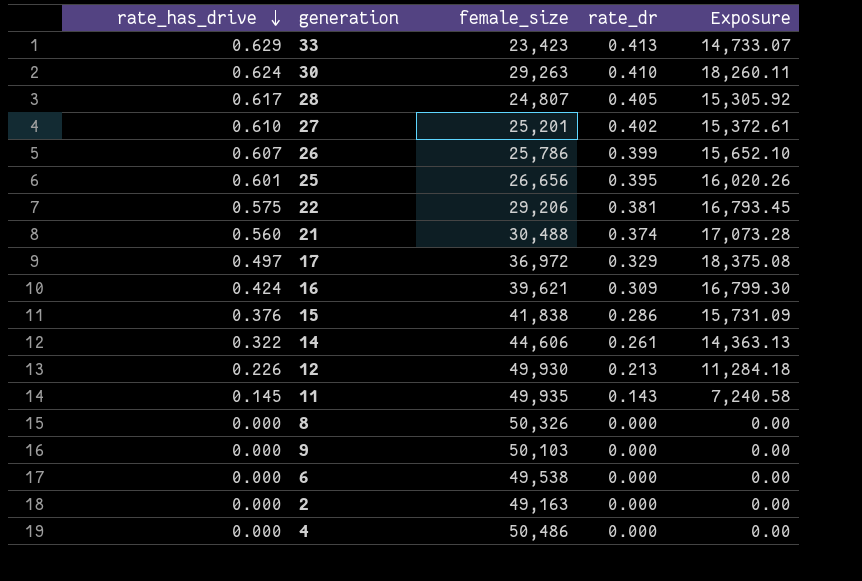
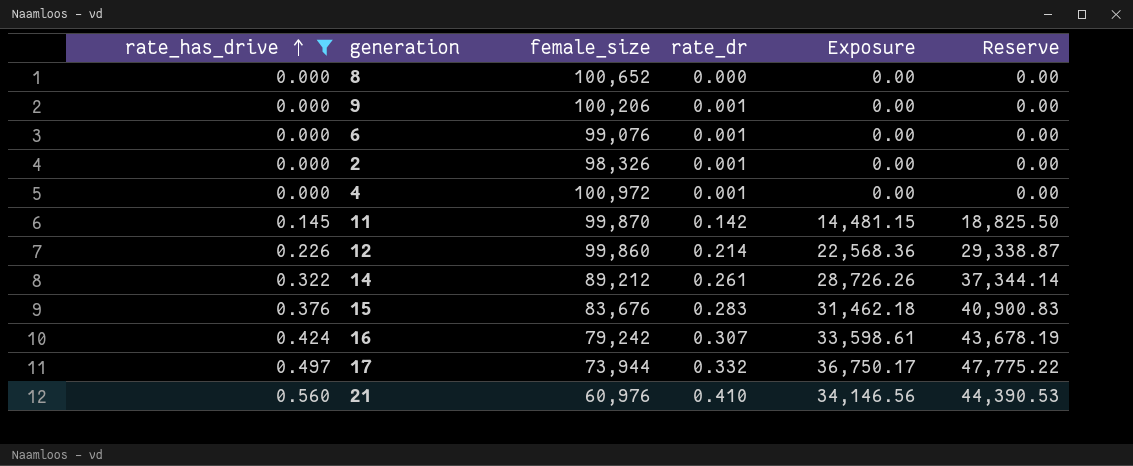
filter: none -> rate_has_drive <= 0.560
row order: rate_has_drive descending -> rate_has_drive ascending
column Reserve | formula: none -> [Exposure] * 1.3
8 | female_size: 50,326 -> 100,652
9 | female_size: 50,103 -> 100,206
9 | rate_dr: 0.000 -> 0.001
6 | female_size: 49,538 -> 99,076
6 | rate_dr: 0.000 -> 0.001
2 | female_size: 49,163 -> 98,326
2 | rate_dr: 0.000 -> 0.001
4 | female_size: 50,486 -> 100,972
4 | rate_dr: 0.000 -> 0.001
11 | female_size: 49,935 -> 99,870
11 | rate_dr: 0.143 -> 0.142
11 | Exposure: 7,240.58 -> 14,481.15
12 | female_size: 49,930 -> 99,860
12 | rate_dr: 0.213 -> 0.214
12 | Exposure: 11,284.18 -> 22,568.36
14 | female_size: 44,606 -> 89,212
14 | Exposure: 14,363.13 -> 28,726.26
15 | female_size: 41,838 -> 83,676
15 | rate_dr: 0.286 -> 0.283
15 | Exposure: 15,731.09 -> 31,462.18
16 | female_size: 39,621 -> 79,242
16 | rate_dr: 0.309 -> 0.307
16 | Exposure: 16,799.30 -> 33,598.61
17 | female_size: 36,972 -> 73,944
17 | rate_dr: 0.329 -> 0.332
17 | Exposure: 18,375.08 -> 36,750.17
21 | female_size: 30,488 -> 60,976
21 | rate_dr: 0.374 -> 0.410
21 | Exposure: 17,073.28 -> 34,146.56

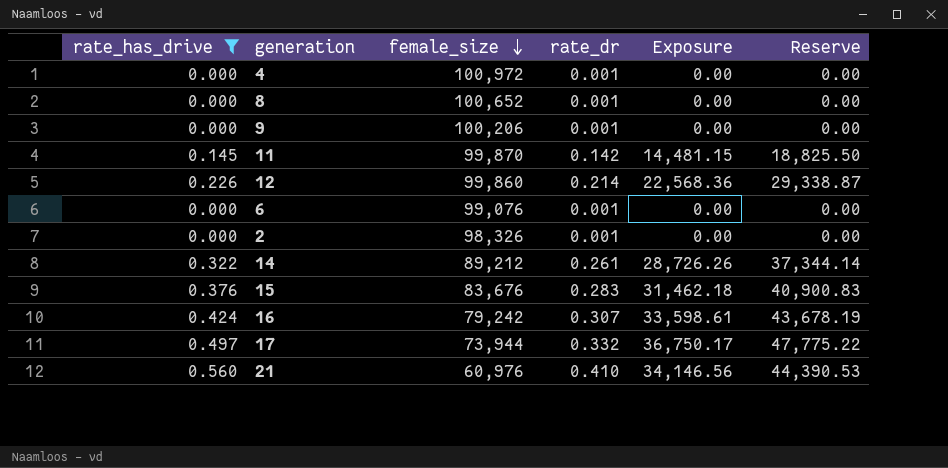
row order: rate_has_drive ascending -> female_size descending
8 | rate_dr: 0.000 -> 0.001

